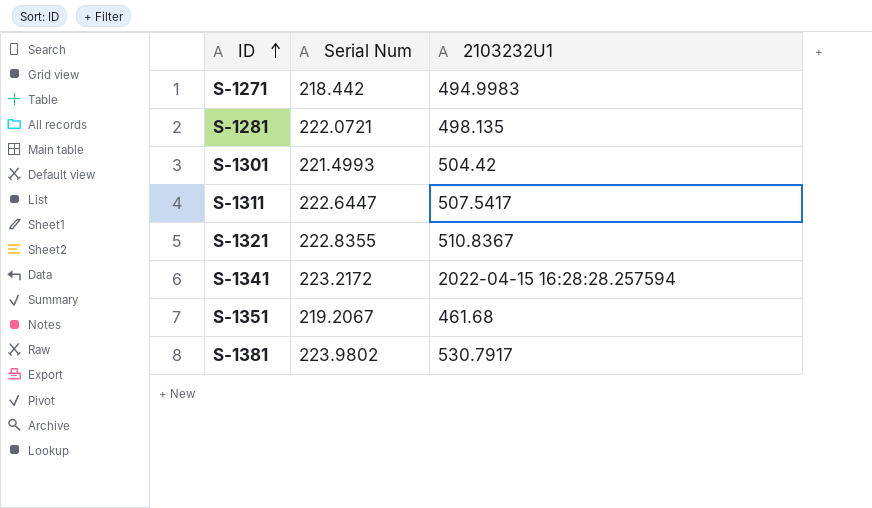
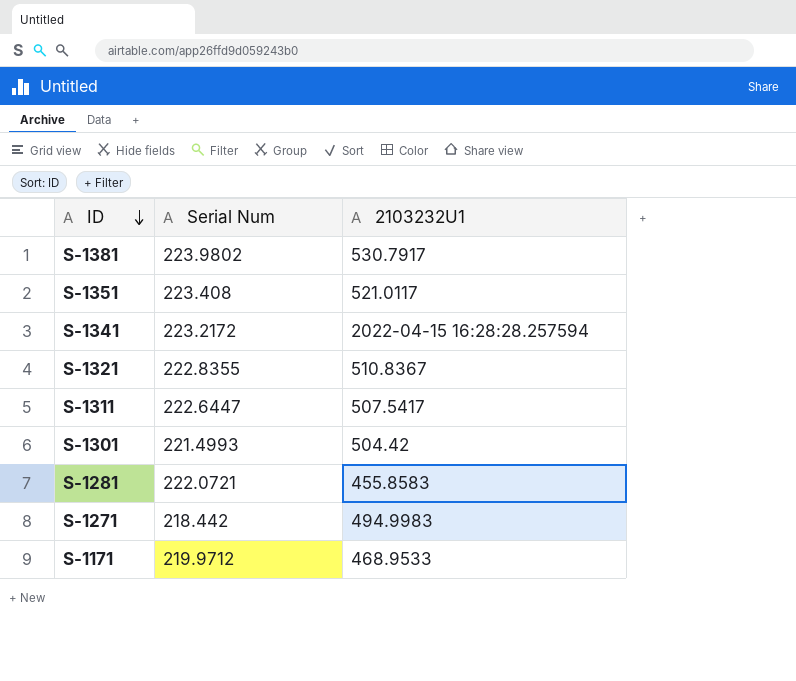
row order: ID ascending -> ID descending
S-1351 | Serial Num: 219.2067 -> 223.408
S-1351 | 2103232U1: 461.68 -> 521.0117
S-1281 | 2103232U1: 498.135 -> 455.8583
row S-1171: none -> 219.9712 | 468.9533

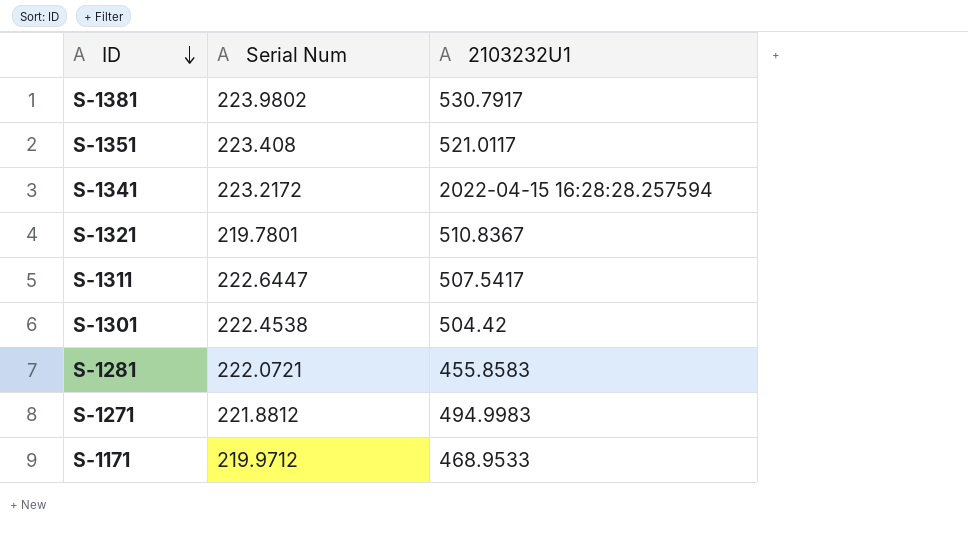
S-1321 | Serial Num: 222.8355 -> 219.7801
S-1301 | Serial Num: 221.4993 -> 222.4538
S-1271 | Serial Num: 218.442 -> 221.8812

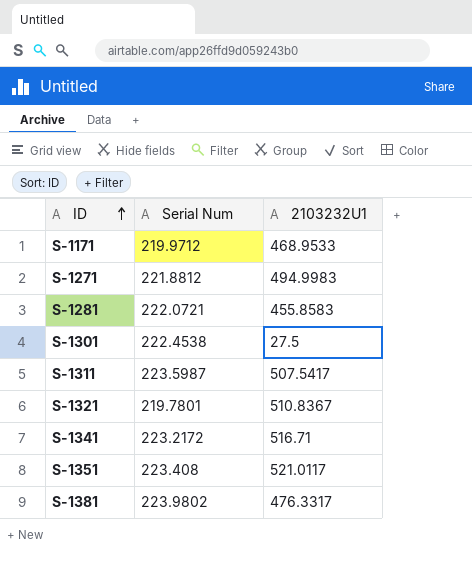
row order: ID descending -> ID ascending
S-1301 | 2103232U1: 504.42 -> 27.5
S-1311 | Serial Num: 222.6447 -> 223.5987
S-1341 | 2103232U1: 2022-04-15 16:28:28.257594 -> 516.71
S-1381 | 2103232U1: 530.7917 -> 476.3317

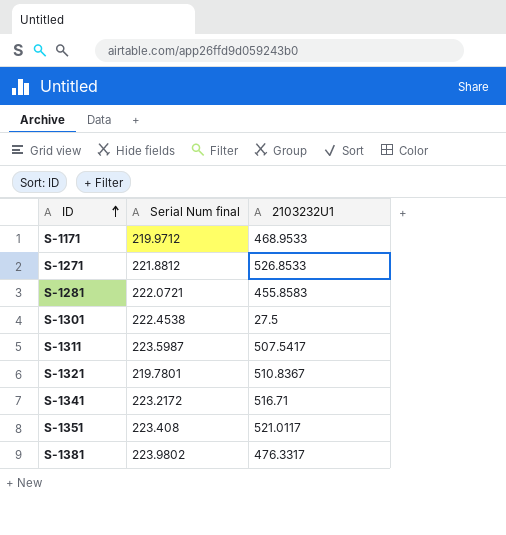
column name: Serial Num -> Serial Num final
S-1271 | 2103232U1: 494.9983 -> 526.8533

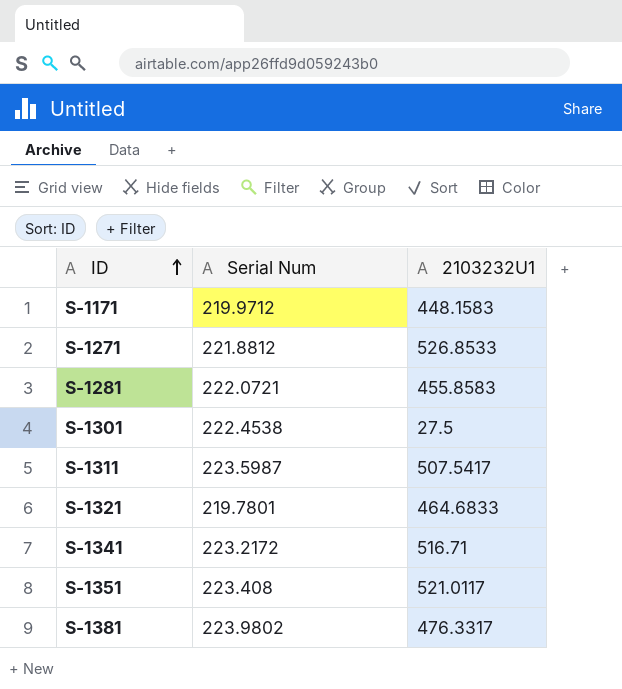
column name: Serial Num final -> Serial Num
S-1171 | 2103232U1: 468.9533 -> 448.1583
S-1321 | 2103232U1: 510.8367 -> 464.6833

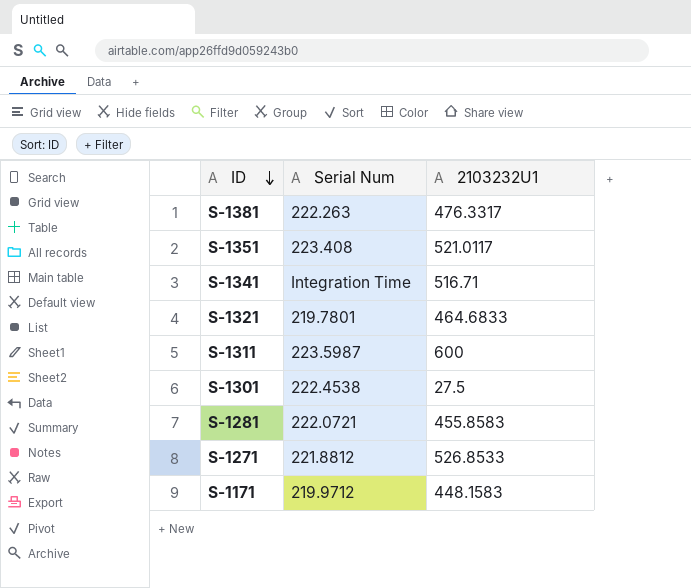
row order: ID ascending -> ID descending
S-1381 | Serial Num: 223.9802 -> 222.263
S-1341 | Serial Num: 223.2172 -> Integration Time
S-1311 | 2103232U1: 507.5417 -> 600

